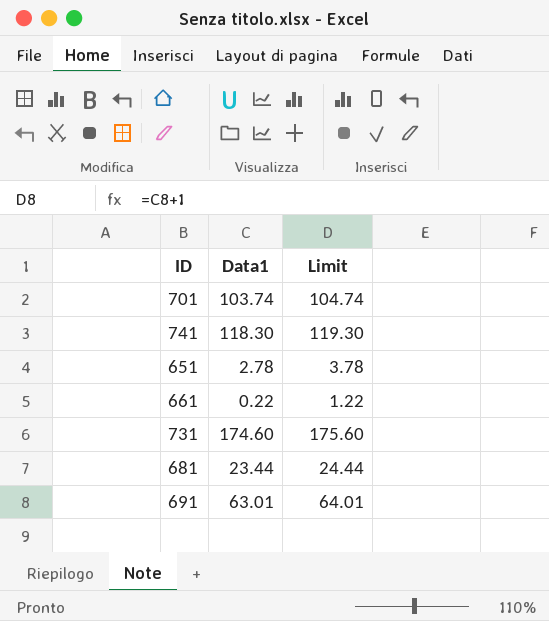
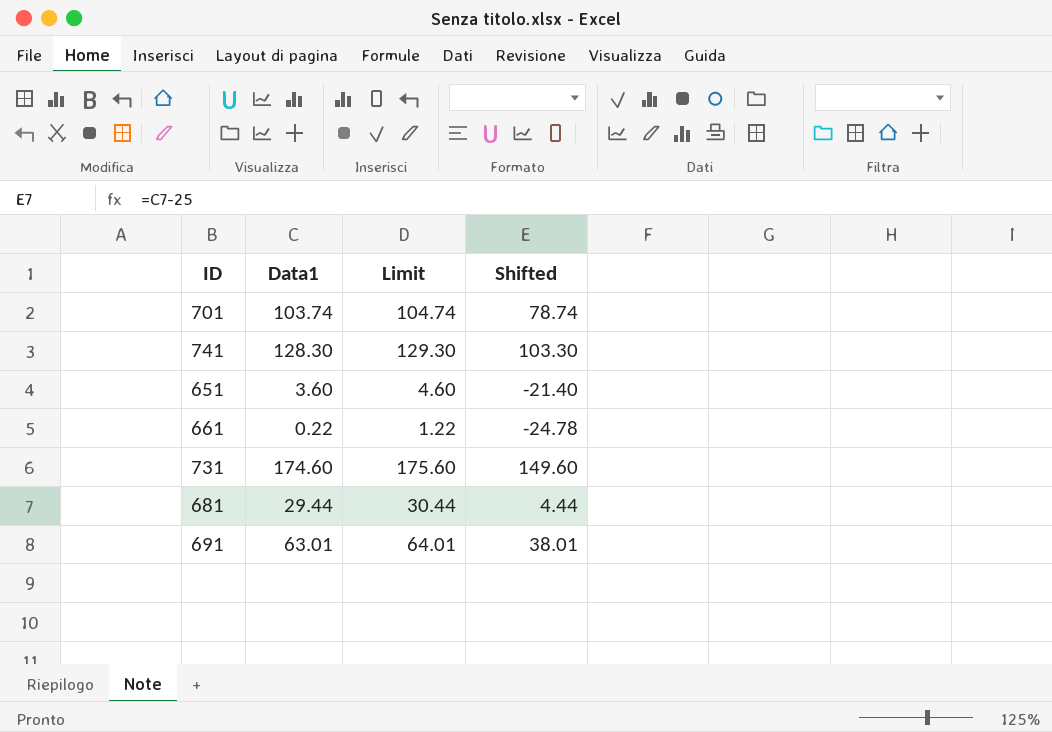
column Shifted | formula: none -> [Data1] - 25
741 | Data1: 118.30 -> 128.30
741 | Limit: 119.30 -> 129.30
651 | Data1: 2.78 -> 3.60
651 | Limit: 3.78 -> 4.60
681 | Data1: 23.44 -> 29.44
681 | Limit: 24.44 -> 30.44

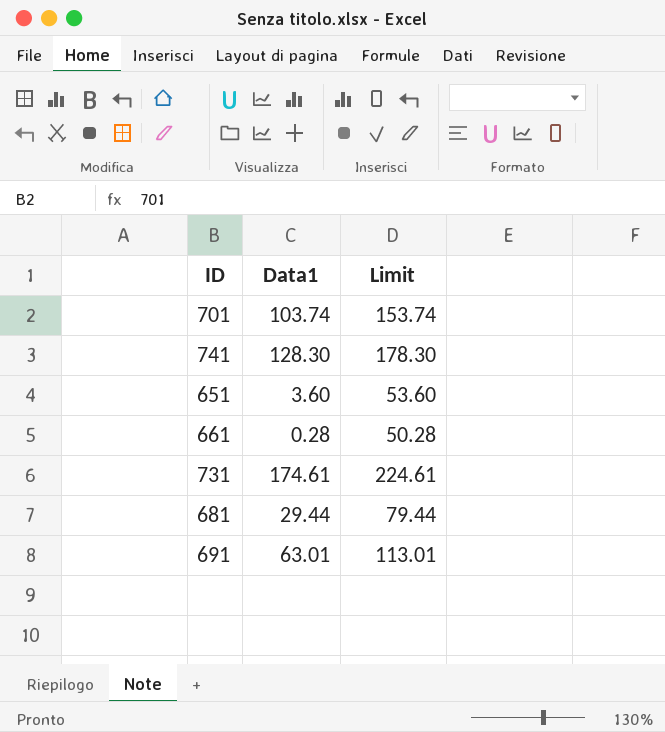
column Shifted | formula: [Data1] - 25 -> none
column Limit | formula: [Data1] + 1 -> [Data1] + 50
661 | Data1: 0.22 -> 0.28
731 | Data1: 174.60 -> 174.61

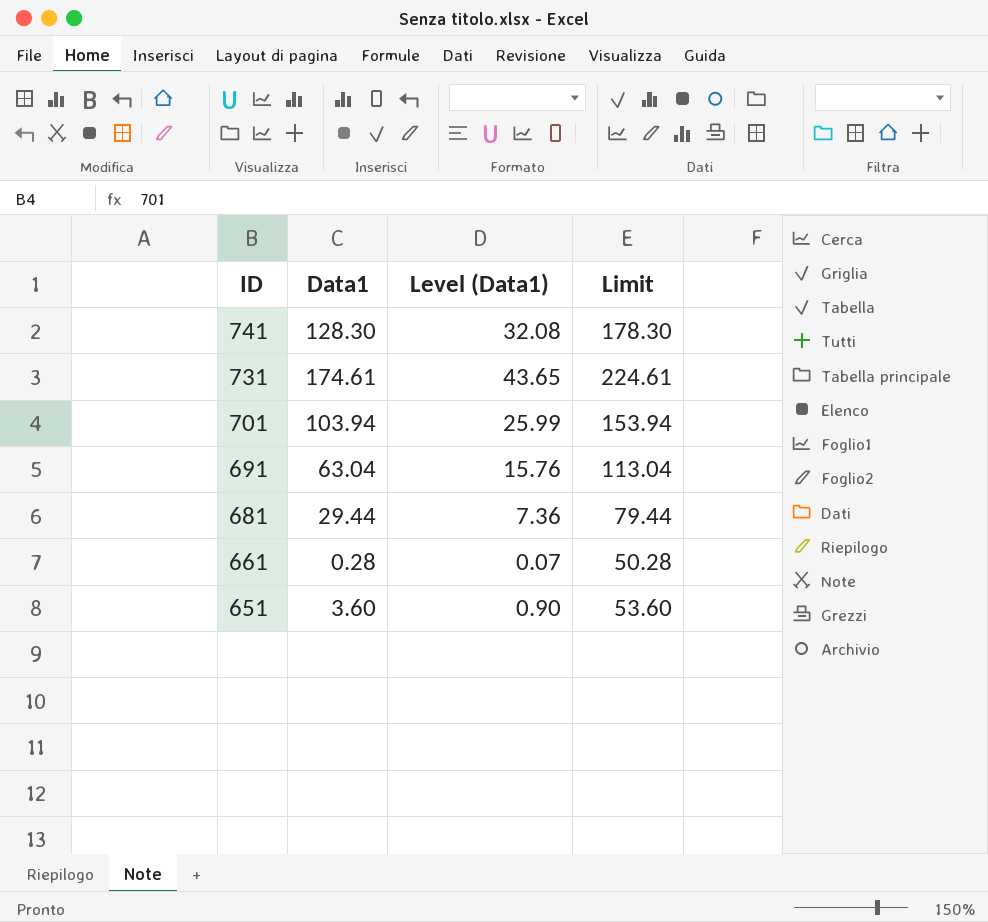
row order: none -> ID descending
column Level (Data1) | formula: none -> [Data1] * 0.25
701 | Data1: 103.74 -> 103.94
701 | Limit: 153.74 -> 153.94
691 | Data1: 63.01 -> 63.04
691 | Limit: 113.01 -> 113.04

